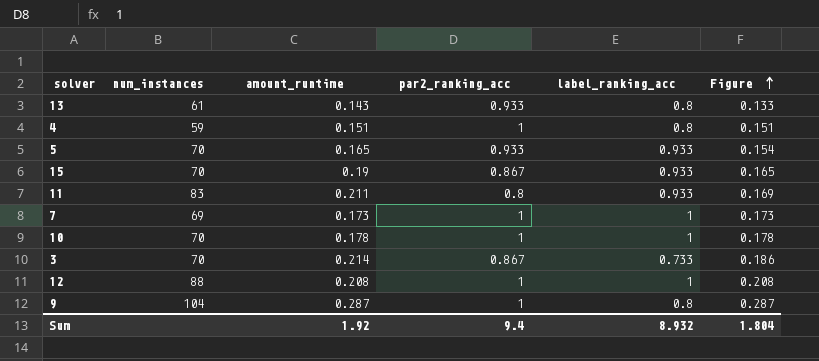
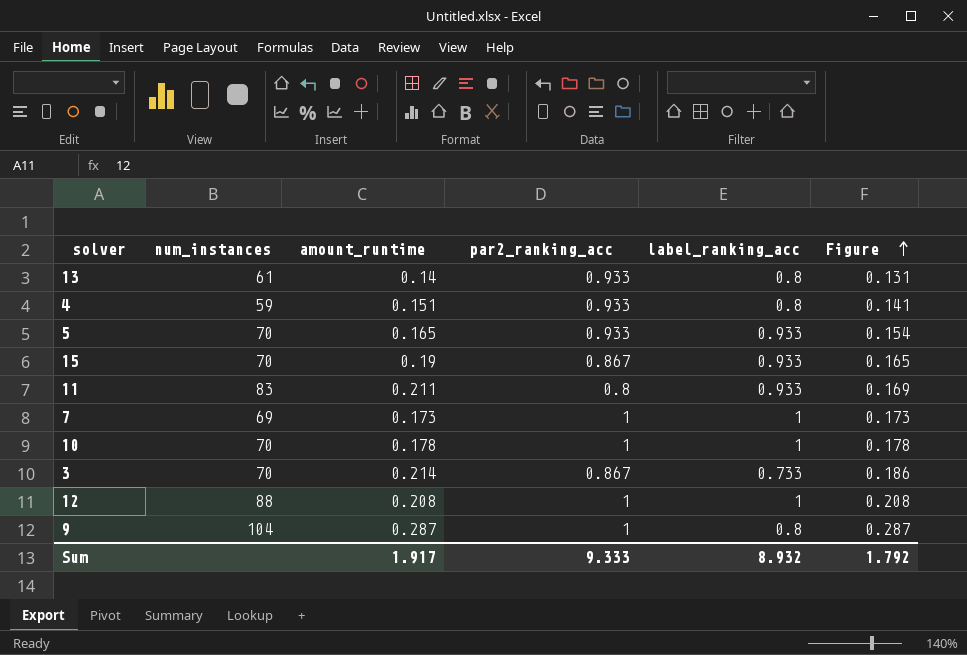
13 | amount_runtime: 0.143 -> 0.14
13 | Figure: 0.133 -> 0.131
4 | par2_ranking_acc: 1 -> 0.933
4 | Figure: 0.151 -> 0.141
Sum | amount_runtime: 1.92 -> 1.917
Sum | par2_ranking_acc: 9.4 -> 9.333
Sum | Figure: 1.804 -> 1.792

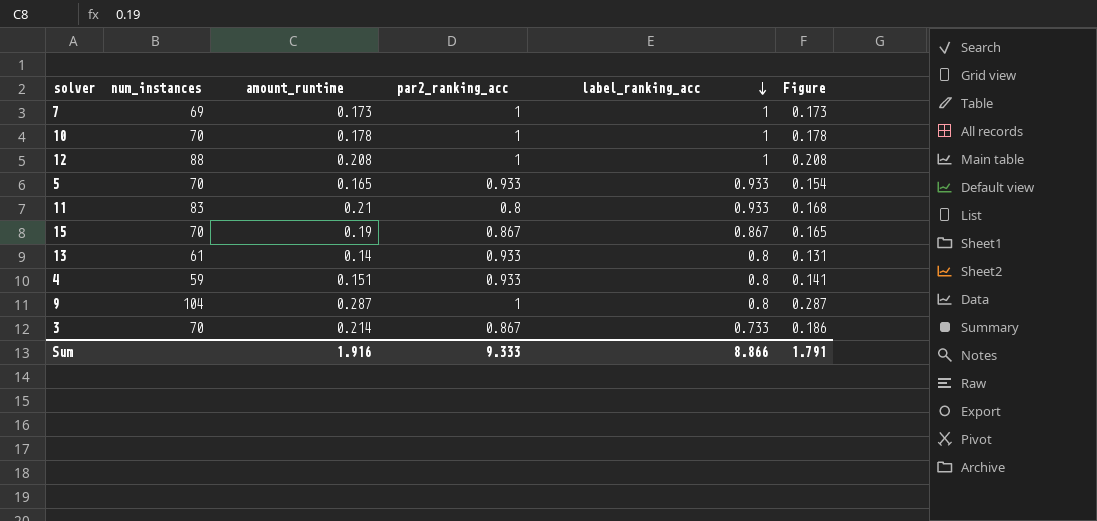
row order: Figure ascending -> label_ranking_acc descending
11 | amount_runtime: 0.211 -> 0.21
11 | Figure: 0.169 -> 0.168
15 | label_ranking_acc: 0.933 -> 0.867
Sum | amount_runtime: 1.917 -> 1.916
Sum | label_ranking_acc: 8.932 -> 8.866
Sum | Figure: 1.792 -> 1.791

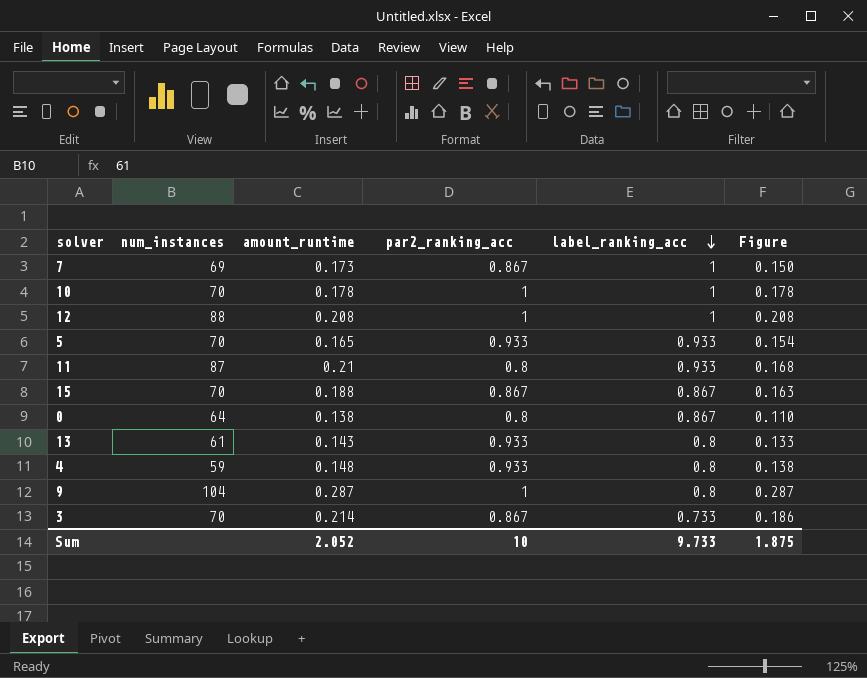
7 | par2_ranking_acc: 1 -> 0.867
7 | Figure: 0.173 -> 0.150
11 | num_instances: 83 -> 87
15 | amount_runtime: 0.19 -> 0.188
15 | Figure: 0.165 -> 0.163
row 0: none -> 64 | 0.138 | 0.8 | 0.867 | 0.110
13 | amount_runtime: 0.14 -> 0.143
13 | Figure: 0.131 -> 0.133
4 | amount_runtime: 0.151 -> 0.148
4 | Figure: 0.141 -> 0.138
Sum | amount_runtime: 1.916 -> 2.052
Sum | par2_ranking_acc: 9.333 -> 10
Sum | label_ranking_acc: 8.866 -> 9.733
Sum | Figure: 1.791 -> 1.875

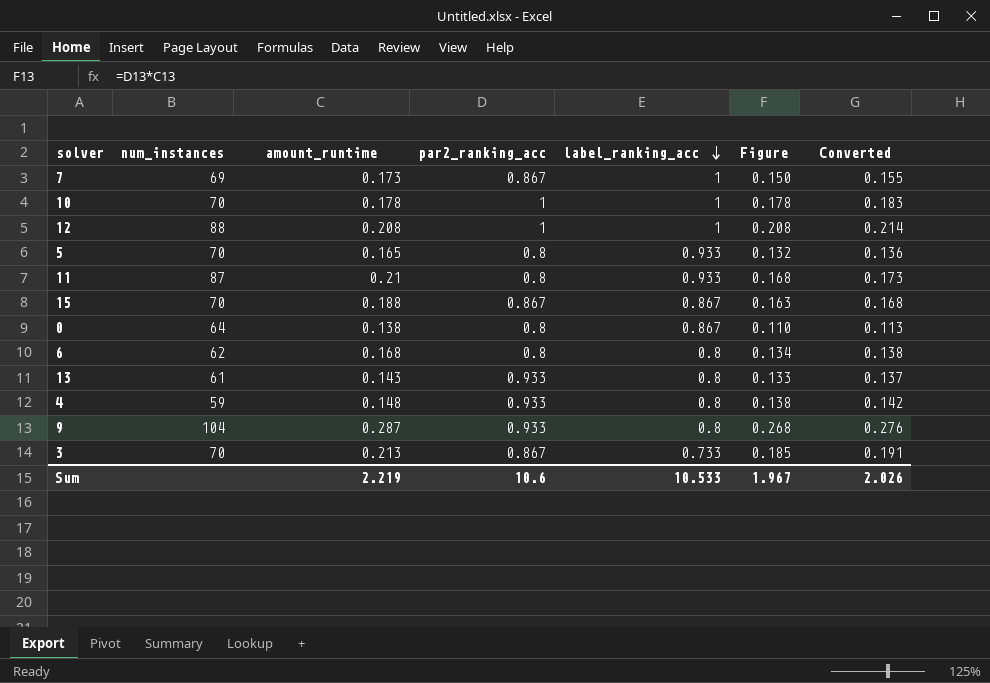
column Converted | formula: none -> [Figure] * 1.03
5 | par2_ranking_acc: 0.933 -> 0.8
5 | Figure: 0.154 -> 0.132
row 6: none -> 62 | 0.168 | 0.8 | 0.8 | 0.134 | 0.138
9 | par2_ranking_acc: 1 -> 0.933
9 | Figure: 0.287 -> 0.268
3 | amount_runtime: 0.214 -> 0.213
3 | Figure: 0.186 -> 0.185
Sum | amount_runtime: 2.052 -> 2.219
Sum | par2_ranking_acc: 10 -> 10.6
Sum | label_ranking_acc: 9.733 -> 10.533
Sum | Figure: 1.875 -> 1.967

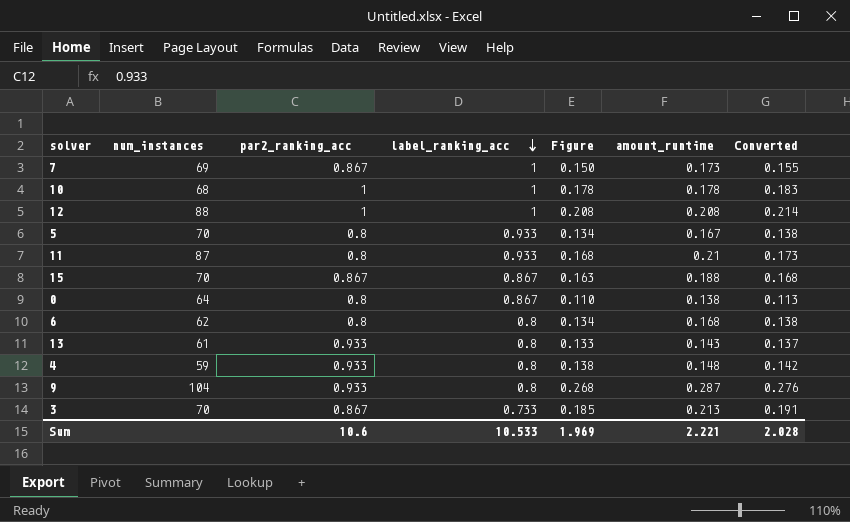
column amount_runtime | position: 3 -> 6
10 | num_instances: 70 -> 68
5 | Figure: 0.132 -> 0.134
5 | amount_runtime: 0.165 -> 0.167
5 | Converted: 0.136 -> 0.138
Sum | Figure: 1.967 -> 1.969
Sum | amount_runtime: 2.219 -> 2.221
Sum | Converted: 2.026 -> 2.028

